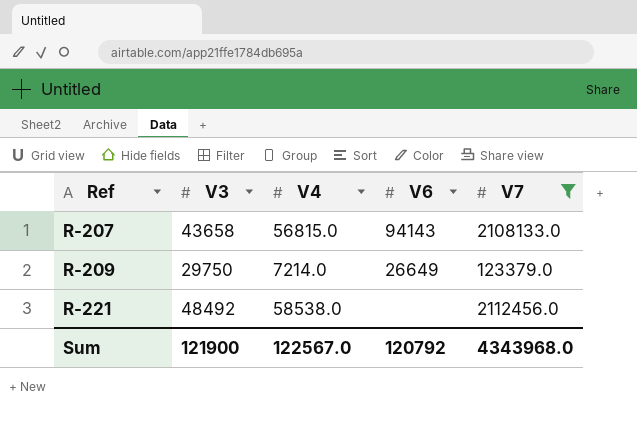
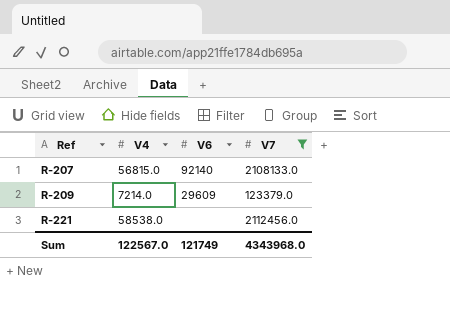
column V3 | position: 2 -> none
R-207 | V6: 94143 -> 92140
R-209 | V6: 26649 -> 29609
Sum | V6: 120792 -> 121749

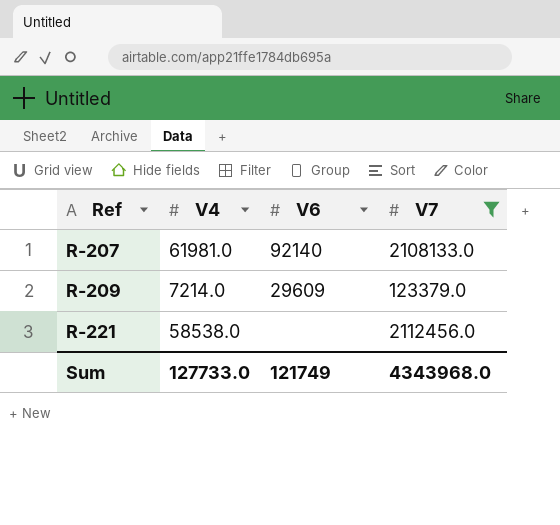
R-207 | V4: 56815.0 -> 61981.0
Sum | V4: 122567.0 -> 127733.0

